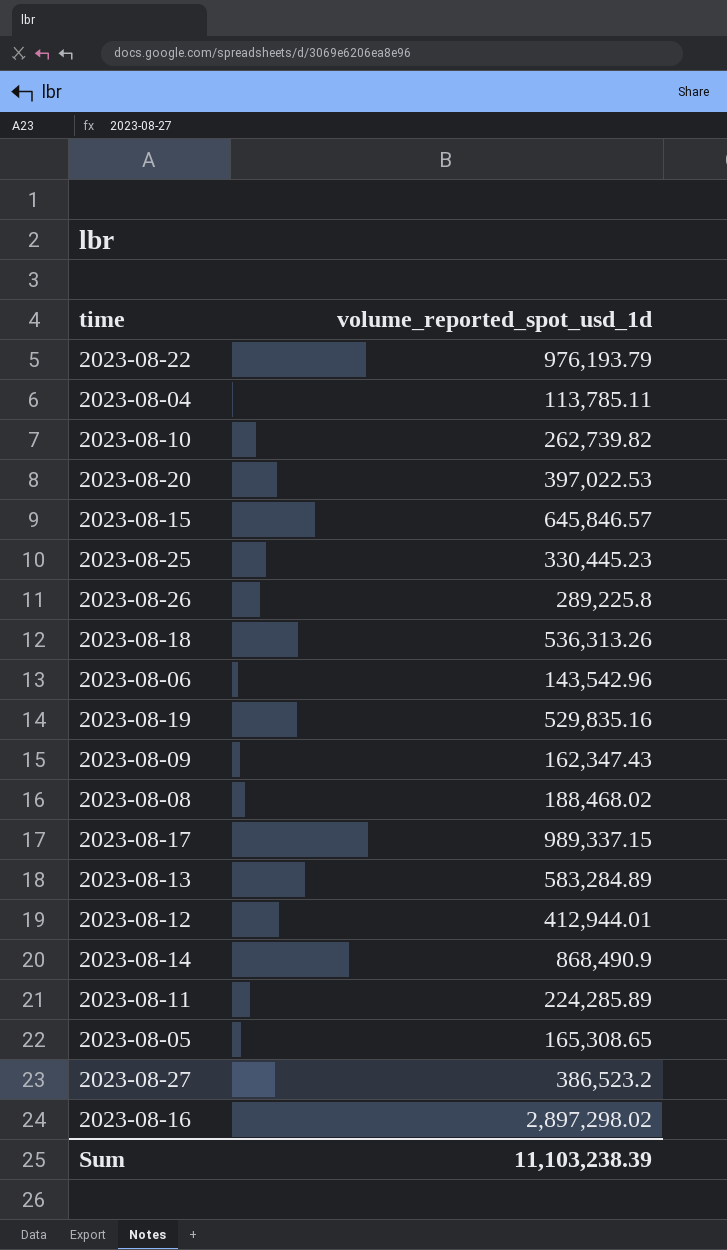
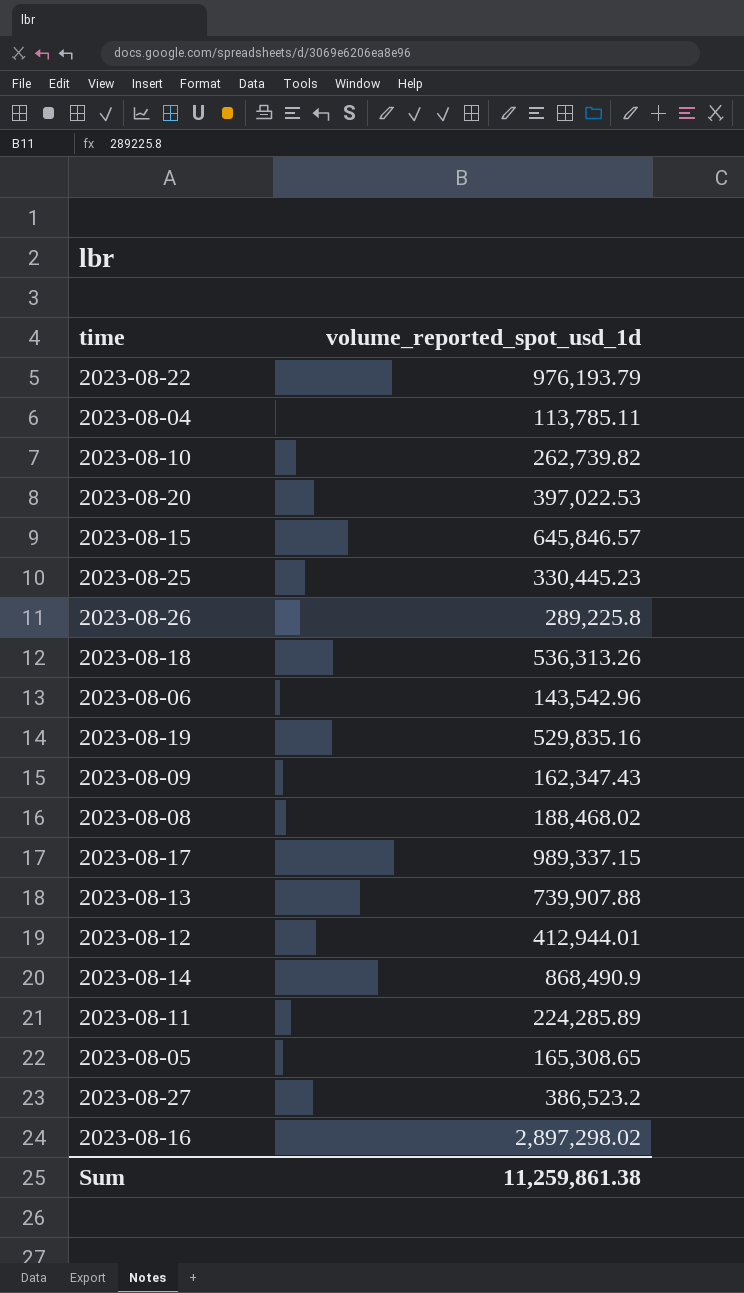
2023-08-13 | volume_reported_spot_usd_1d: 583,284.89 -> 739,907.88
Sum | volume_reported_spot_usd_1d: 11,103,238.39 -> 11,259,861.38

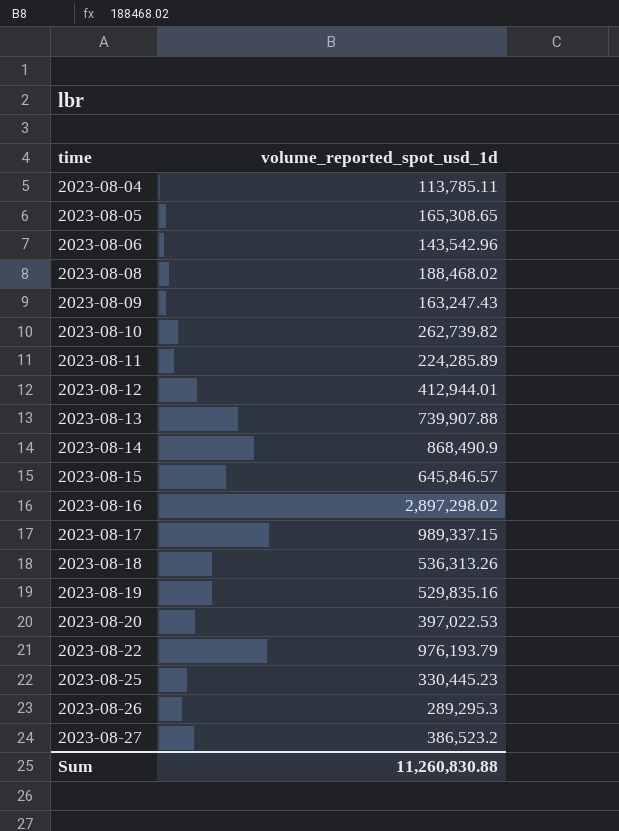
row order: none -> time ascending
2023-08-09 | volume_reported_spot_usd_1d: 162,347.43 -> 163,247.43
2023-08-26 | volume_reported_spot_usd_1d: 289,225.8 -> 289,295.3
Sum | volume_reported_spot_usd_1d: 11,259,861.38 -> 11,260,830.88

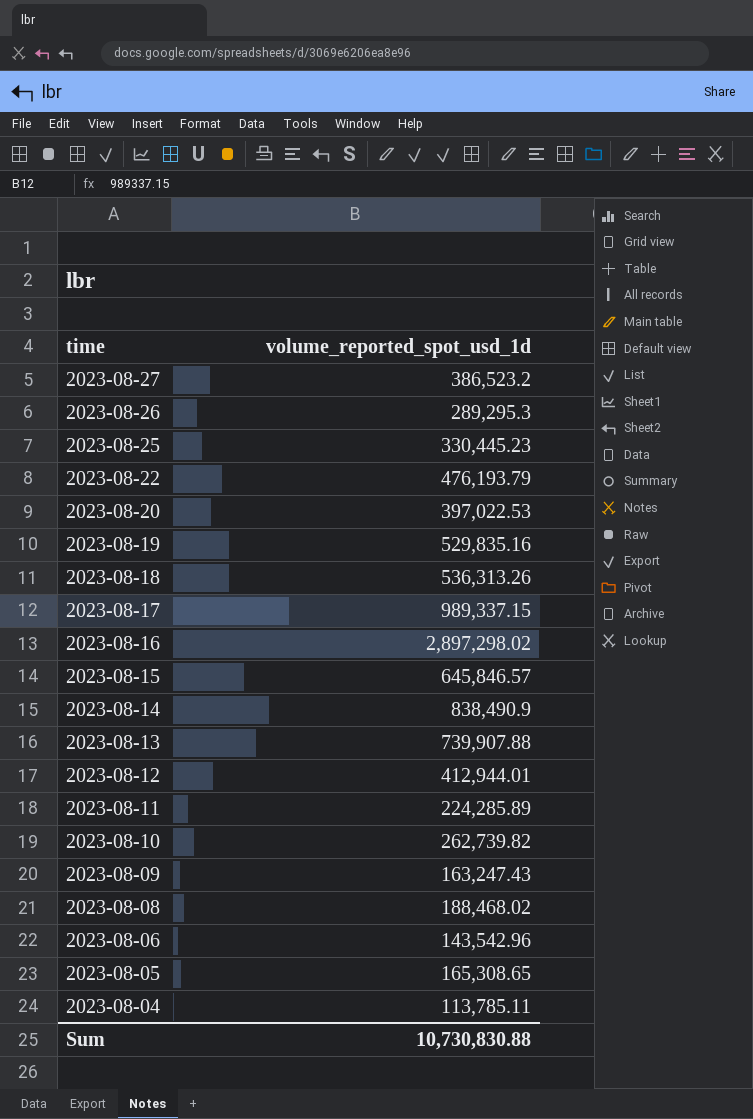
row order: time ascending -> time descending
2023-08-22 | volume_reported_spot_usd_1d: 976,193.79 -> 476,193.79
2023-08-14 | volume_reported_spot_usd_1d: 868,490.9 -> 838,490.9
Sum | volume_reported_spot_usd_1d: 11,260,830.88 -> 10,730,830.88

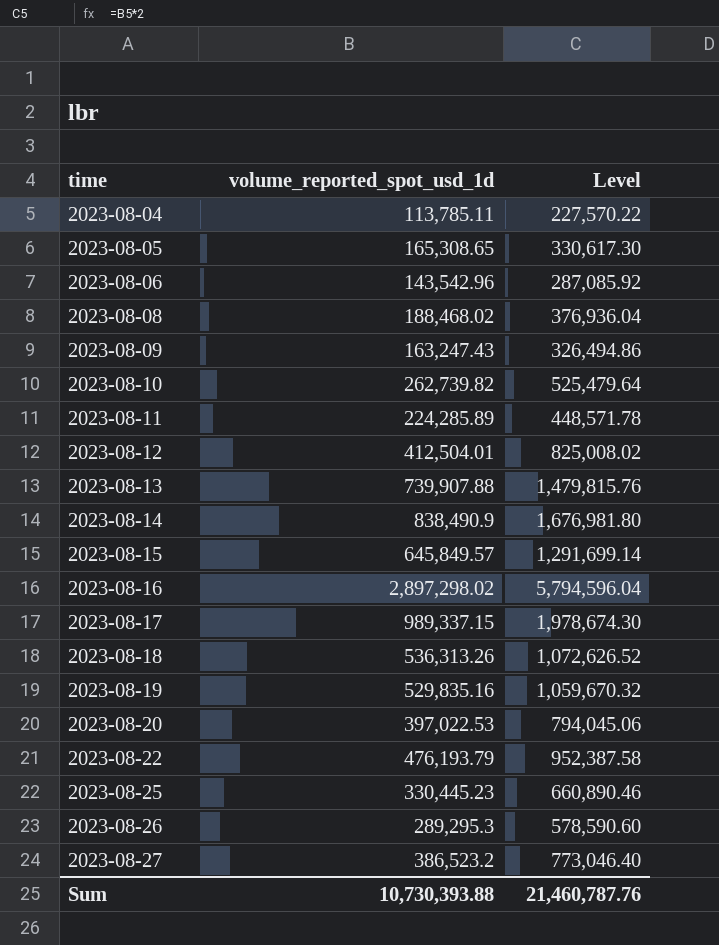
row order: time descending -> time ascending
column Level | formula: none -> [volume_reported_spot_usd_1d] * 2
2023-08-12 | volume_reported_spot_usd_1d: 412,944.01 -> 412,504.01
2023-08-15 | volume_reported_spot_usd_1d: 645,846.57 -> 645,849.57
Sum | volume_reported_spot_usd_1d: 10,730,830.88 -> 10,730,393.88

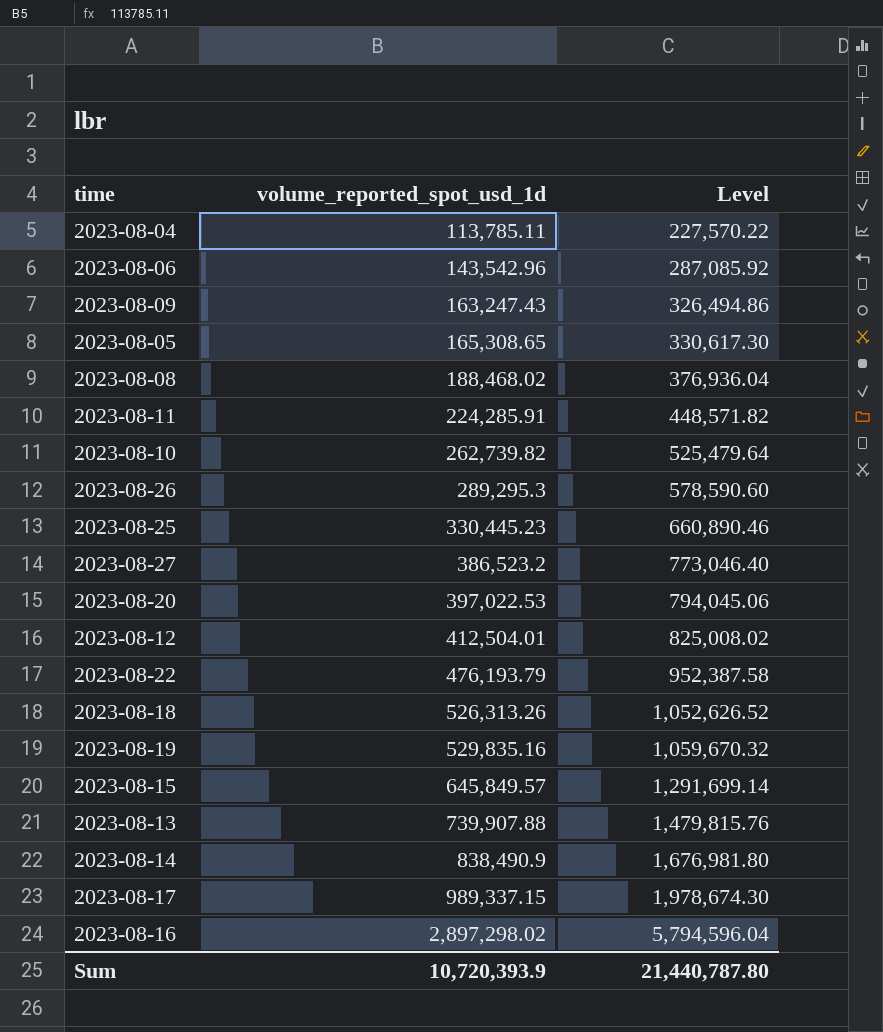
row order: time ascending -> volume_reported_spot_usd_1d ascending
2023-08-11 | volume_reported_spot_usd_1d: 224,285.89 -> 224,285.91
2023-08-11 | Level: 448,571.78 -> 448,571.82
2023-08-18 | volume_reported_spot_usd_1d: 536,313.26 -> 526,313.26
2023-08-18 | Level: 1,072,626.52 -> 1,052,626.52
Sum | volume_reported_spot_usd_1d: 10,730,393.88 -> 10,720,393.9
Sum | Level: 21,460,787.76 -> 21,440,787.80

